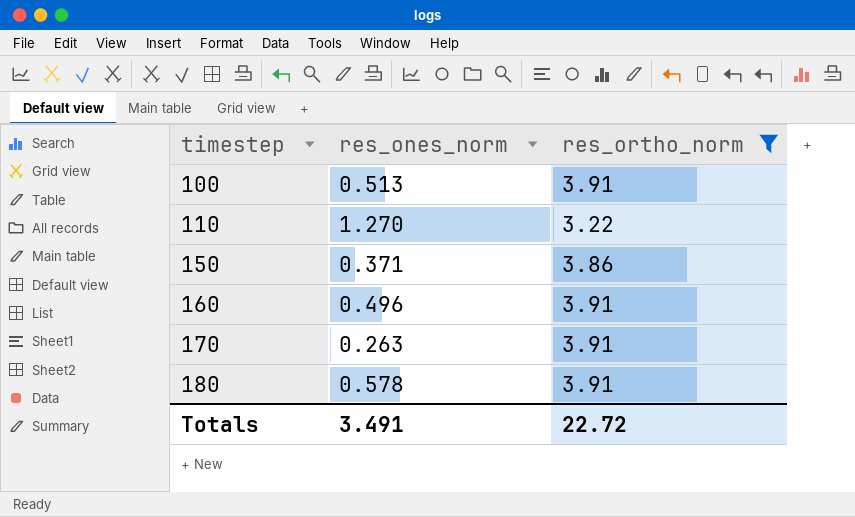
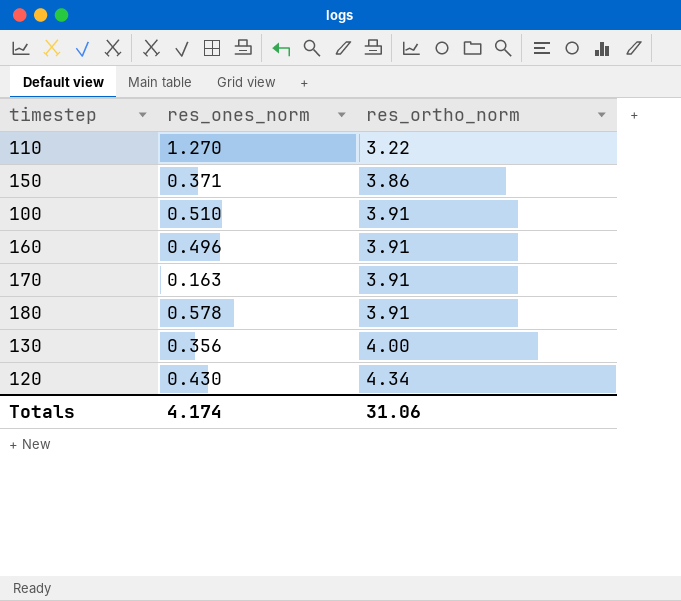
filter: res_ortho_norm <= 3.91 -> none
row order: timestep ascending -> res_ortho_norm ascending
100 | res_ones_norm: 0.513 -> 0.510
170 | res_ones_norm: 0.263 -> 0.163
Totals | res_ones_norm: 3.491 -> 4.174
Totals | res_ortho_norm: 22.72 -> 31.06

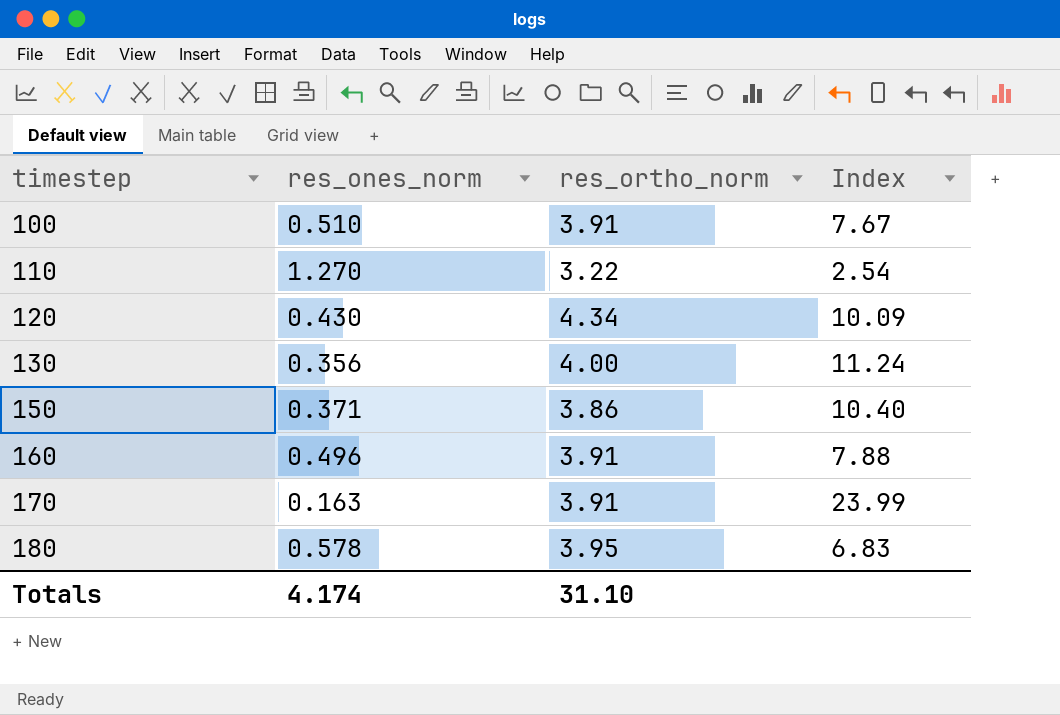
row order: res_ortho_norm ascending -> timestep ascending
column Index | formula: none -> [res_ortho_norm] / [res_ones_norm]
180 | res_ortho_norm: 3.91 -> 3.95
Totals | res_ortho_norm: 31.06 -> 31.10

